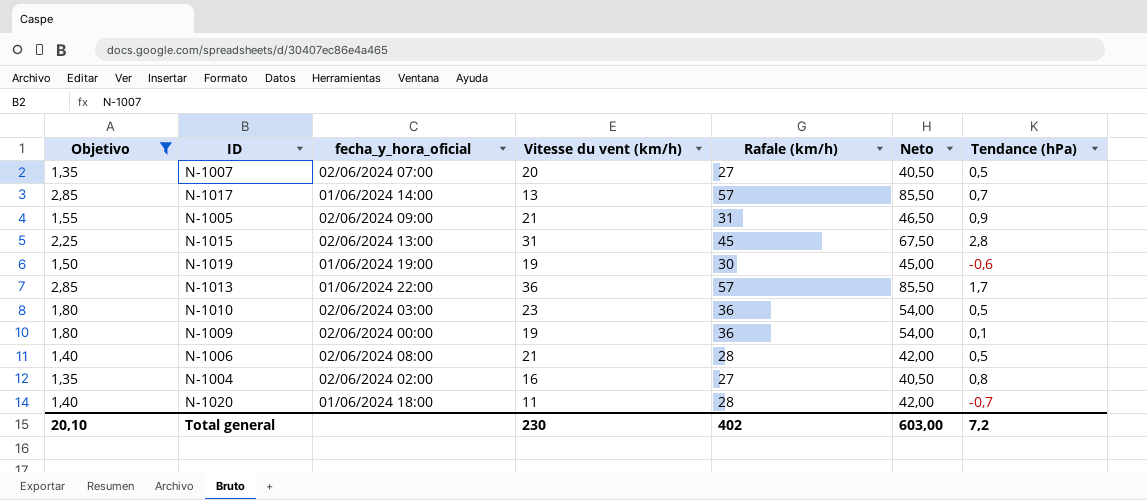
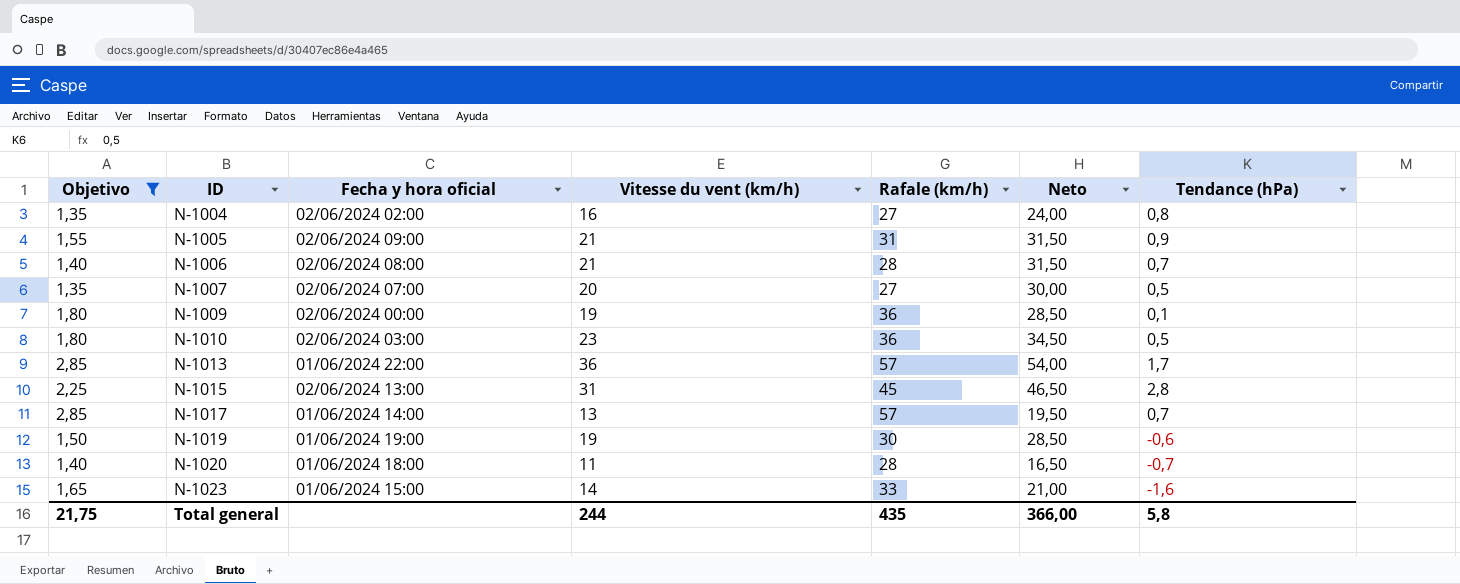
row order: none -> ID ascending
column name: fecha_y_hora_oficial -> Fecha y hora oficial
column Neto | formula: [Rafale (km/h)] * 1,5 -> [Vitesse du vent (km/h)] * 1,5
N-1006 | Tendance (hPa): 0,5 -> 0,7
row N-1023: none -> 1,65 | 01/06/2024 15:00 | 14 | 33 | 21,00 | -1,6
Total general | Objetivo: 20,10 -> 21,75
Total general | Vitesse du vent (km/h): 230 -> 244
Total general | Rafale (km/h): 402 -> 435
Total general | Neto: 603,00 -> 366,00
Total general | Tendance (hPa): 7,2 -> 5,8

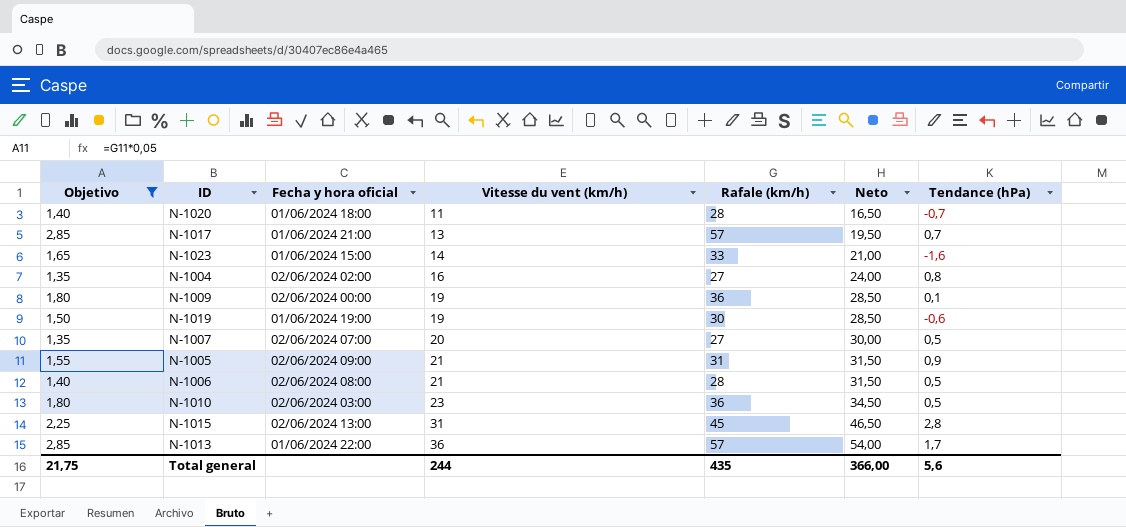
row order: ID ascending -> Vitesse du vent (km/h) ascending
N-1017 | Fecha y hora oficial: 01/06/2024 14:00 -> 01/06/2024 21:00
N-1006 | Tendance (hPa): 0,7 -> 0,5
Total general | Tendance (hPa): 5,8 -> 5,6

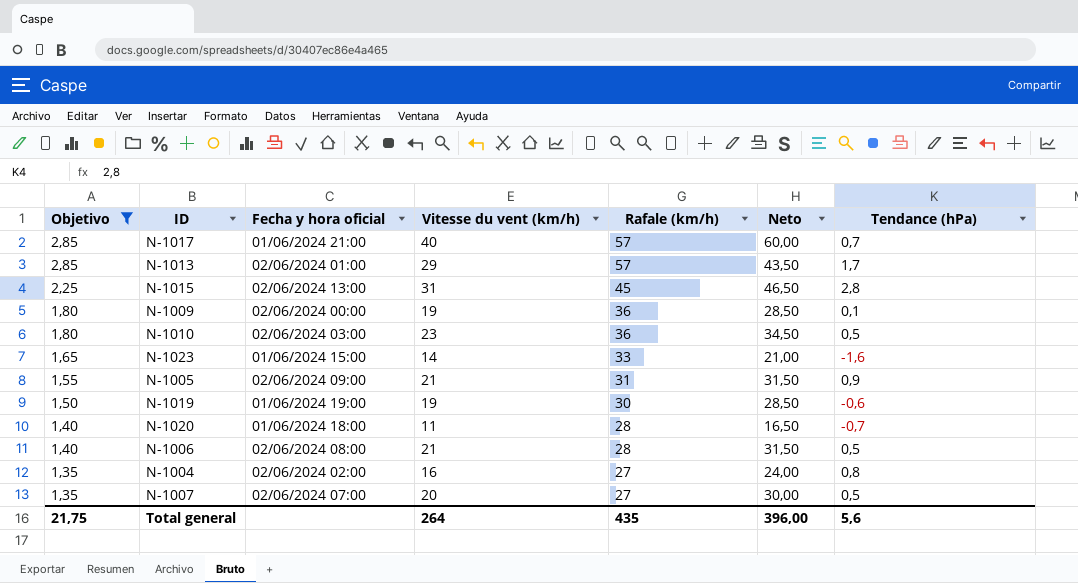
row order: Vitesse du vent (km/h) ascending -> Objetivo descending
N-1017 | Vitesse du vent (km/h): 13 -> 40
N-1017 | Neto: 19,50 -> 60,00
N-1013 | Fecha y hora oficial: 01/06/2024 22:00 -> 02/06/2024 01:00
N-1013 | Vitesse du vent (km/h): 36 -> 29
N-1013 | Neto: 54,00 -> 43,50
Total general | Vitesse du vent (km/h): 244 -> 264
Total general | Neto: 366,00 -> 396,00

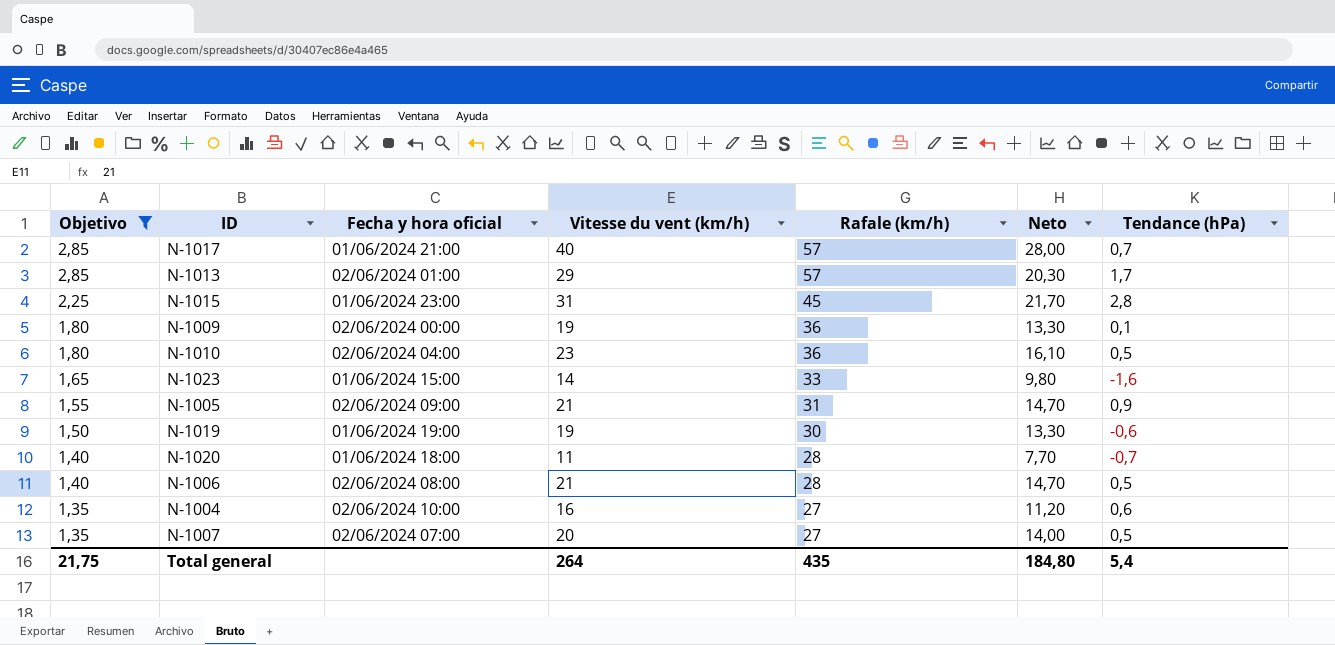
column Neto | formula: [Vitesse du vent (km/h)] * 1,5 -> [Vitesse du vent (km/h)] * 0,7
N-1015 | Fecha y hora oficial: 02/06/2024 13:00 -> 01/06/2024 23:00
N-1010 | Fecha y hora oficial: 02/06/2024 03:00 -> 02/06/2024 04:00
N-1004 | Fecha y hora oficial: 02/06/2024 02:00 -> 02/06/2024 10:00
N-1004 | Tendance (hPa): 0,8 -> 0,6
Total general | Neto: 396,00 -> 184,80
Total general | Tendance (hPa): 5,6 -> 5,4

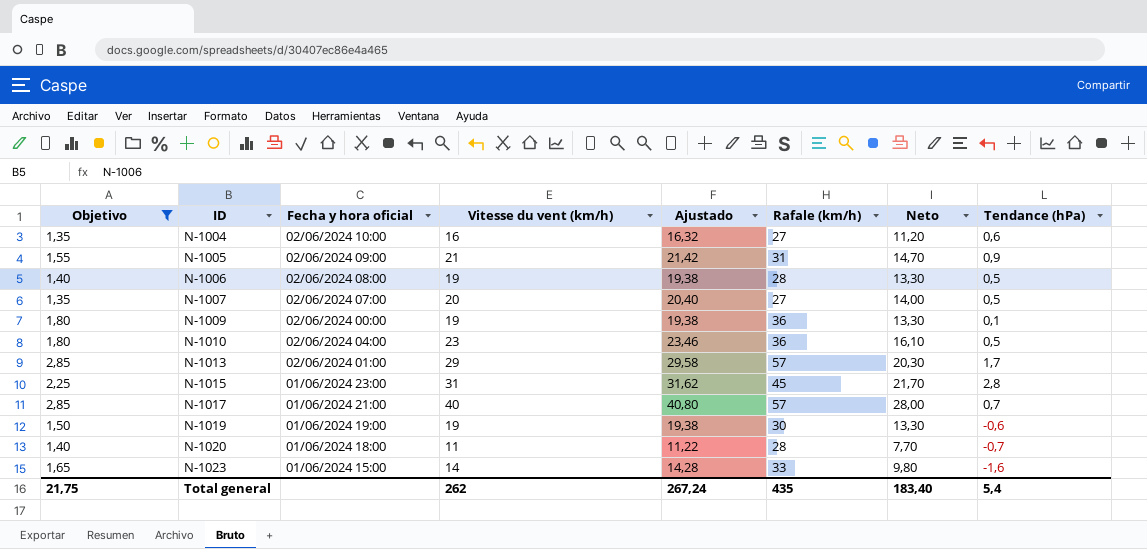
row order: Objetivo descending -> ID ascending
column Ajustado | formula: none -> [Vitesse du vent (km/h)] * 1,02
N-1006 | Vitesse du vent (km/h): 21 -> 19
N-1006 | Neto: 14,70 -> 13,30
Total general | Vitesse du vent (km/h): 264 -> 262
Total general | Neto: 184,80 -> 183,40

